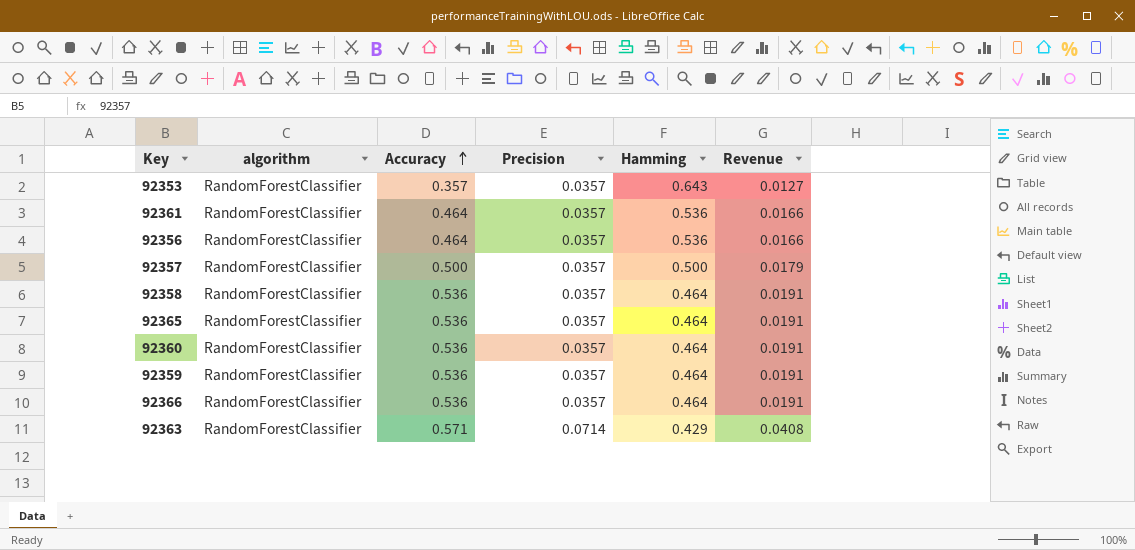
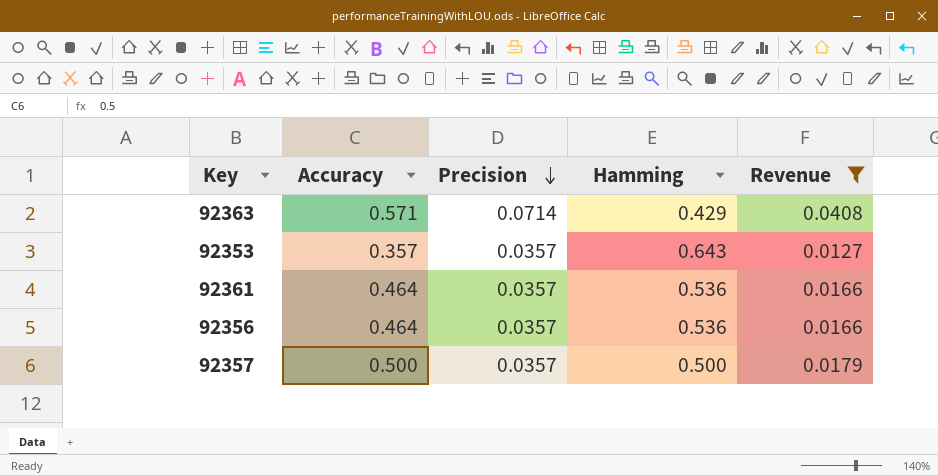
filter: none -> Revenue != 0.0191
row order: Accuracy ascending -> Precision descending
column algorithm | position: 2 -> none

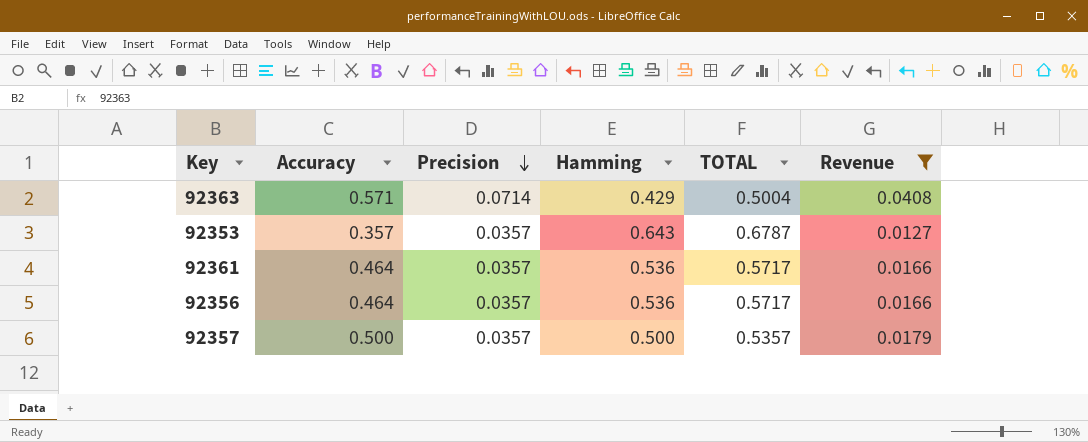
column TOTAL | formula: none -> [Precision] + [Hamming]

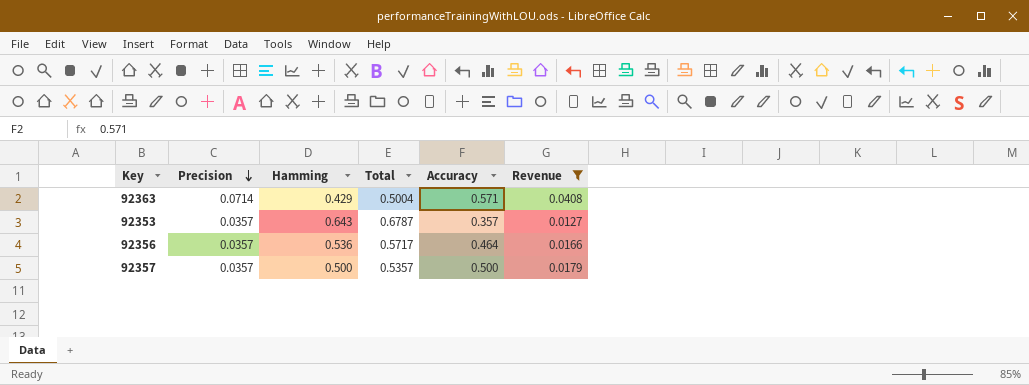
column name: TOTAL -> Total
column Accuracy | position: 2 -> 5
row 92361: 0.464 | 0.0357 | 0.536 | 0.5717 | 0.0166 -> none

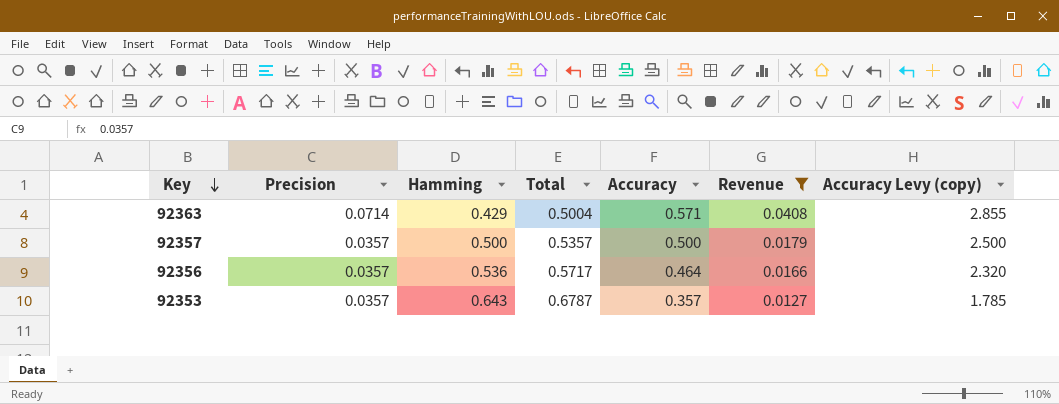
row order: Precision descending -> Key descending
column Accuracy Levy (copy) | formula: none -> [Accuracy] * 5

